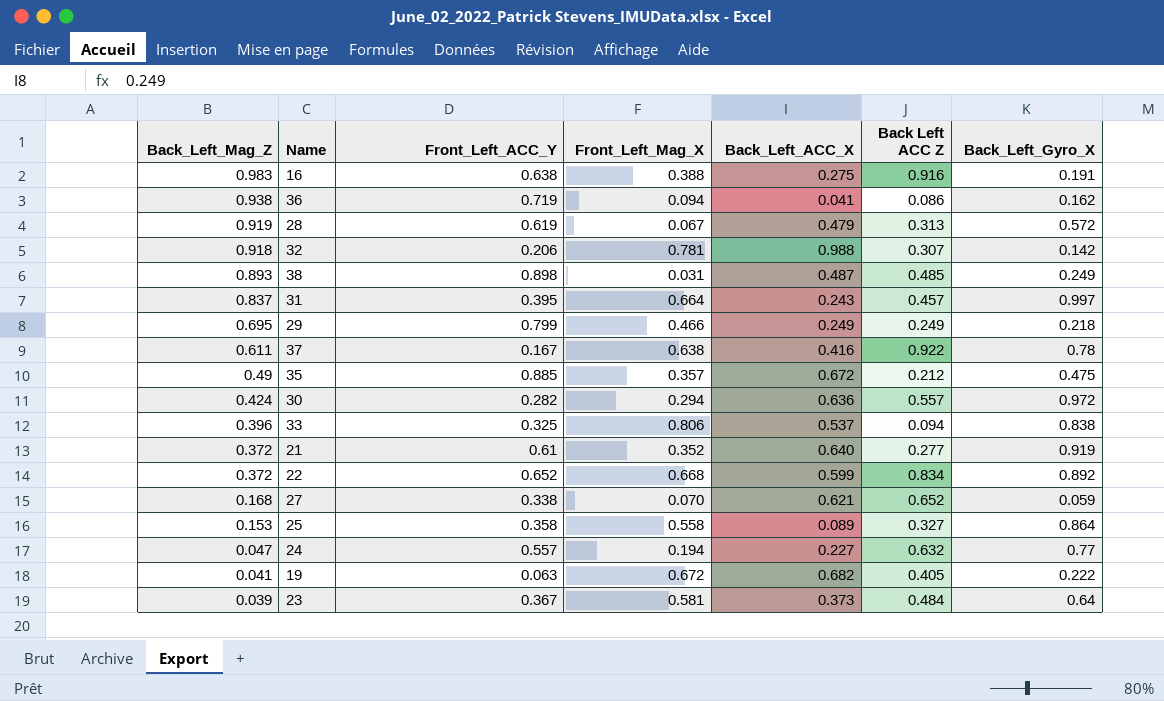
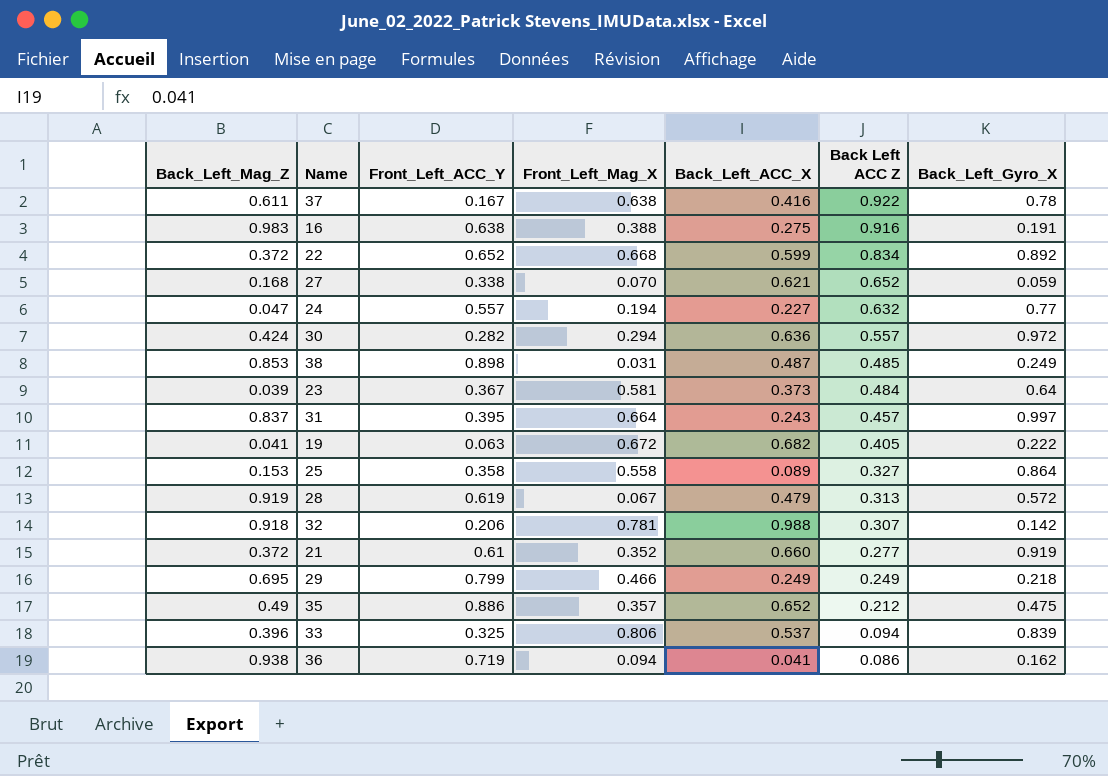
row order: Back_Left_Mag_Z descending -> Back Left ACC Z descending
38 | Back_Left_Mag_Z: 0.893 -> 0.853
21 | Back_Left_ACC_X: 0.640 -> 0.660
35 | Front_Left_ACC_Y: 0.885 -> 0.886
35 | Back_Left_ACC_X: 0.672 -> 0.652
33 | Back_Left_Gyro_X: 0.838 -> 0.839

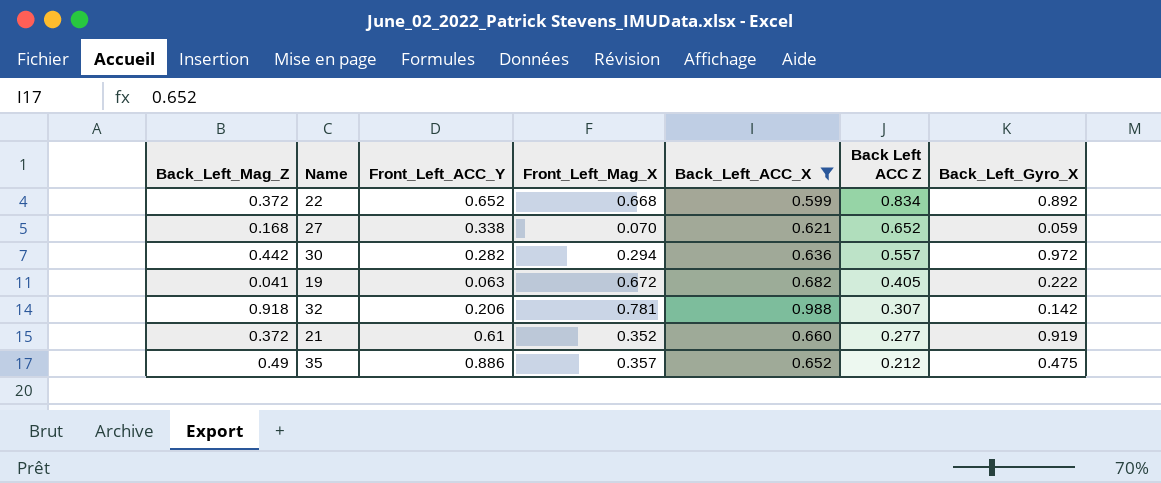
filter: none -> Back_Left_ACC_X >= 0.599
30 | Back_Left_Mag_Z: 0.424 -> 0.442

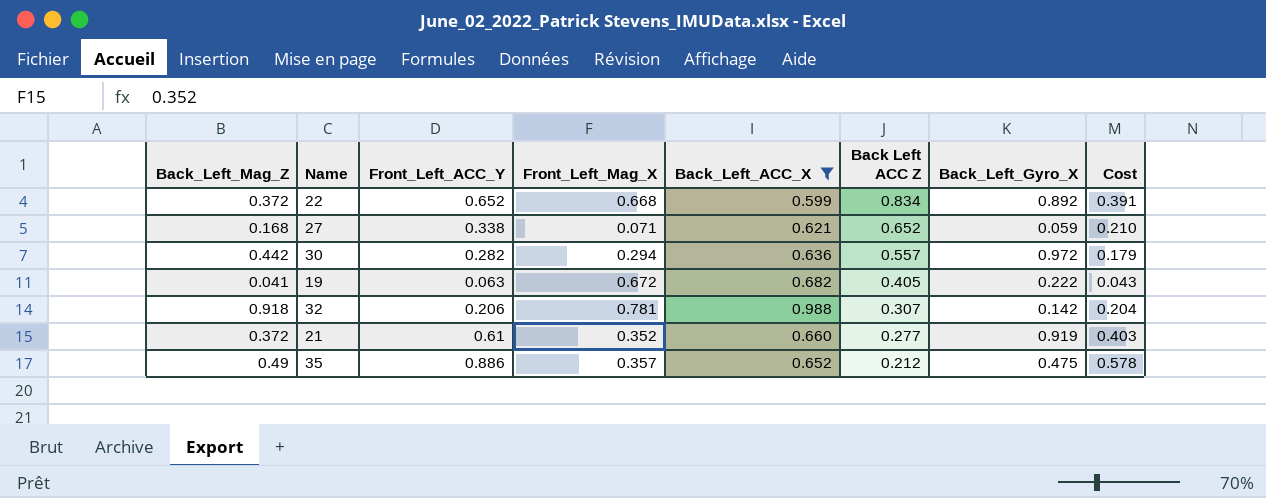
column Cost | formula: none -> [Front_Left_ACC_Y] * [Back_Left_ACC_X]
27 | Front_Left_Mag_X: 0.070 -> 0.071

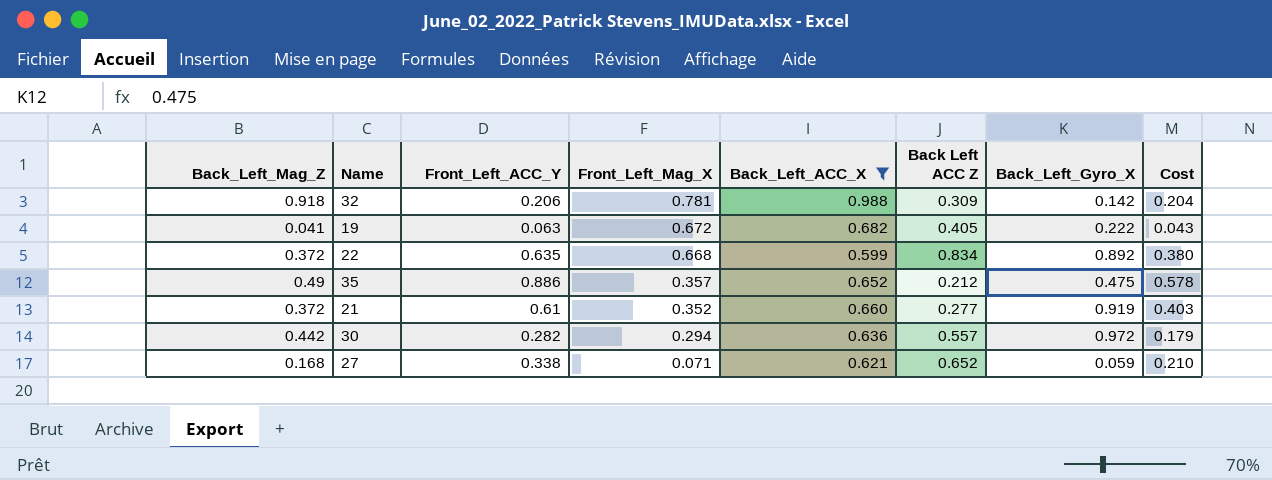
row order: Back Left ACC Z descending -> Front_Left_Mag_X descending
32 | Back Left ACC Z: 0.307 -> 0.309
22 | Front_Left_ACC_Y: 0.652 -> 0.635
22 | Cost: 0.391 -> 0.380

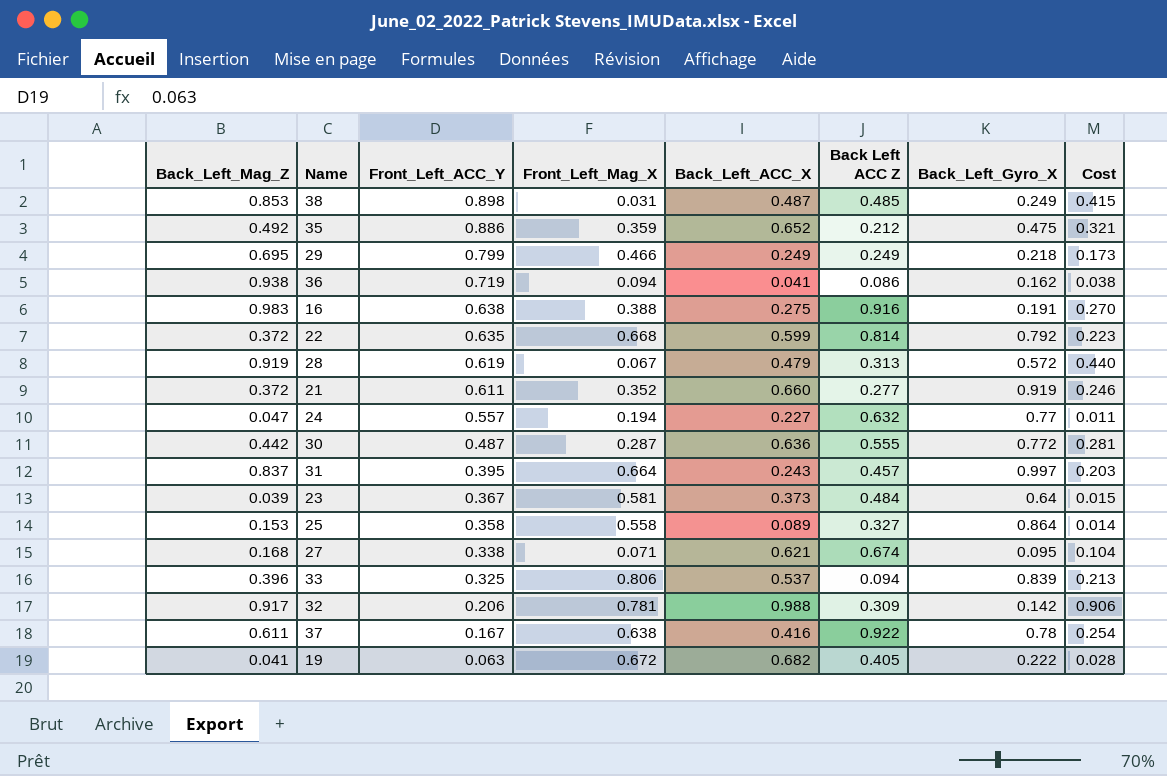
filter: Back_Left_ACC_X >= 0.599 -> none
row order: Front_Left_Mag_X descending -> Front_Left_ACC_Y descending
column Cost | formula: [Front_Left_ACC_Y] * [Back_Left_ACC_X] -> [Back_Left_Mag_Z] * [Back_Left_ACC_X]
35 | Back_Left_Mag_Z: 0.49 -> 0.492
35 | Front_Left_Mag_X: 0.357 -> 0.359
22 | Back Left ACC Z: 0.834 -> 0.814
22 | Back_Left_Gyro_X: 0.892 -> 0.792
21 | Front_Left_ACC_Y: 0.61 -> 0.611
30 | Front_Left_ACC_Y: 0.282 -> 0.487
30 | Front_Left_Mag_X: 0.294 -> 0.287
30 | Back Left ACC Z: 0.557 -> 0.555
30 | Back_Left_Gyro_X: 0.972 -> 0.772
27 | Back Left ACC Z: 0.652 -> 0.674
27 | Back_Left_Gyro_X: 0.059 -> 0.095
32 | Back_Left_Mag_Z: 0.918 -> 0.917

